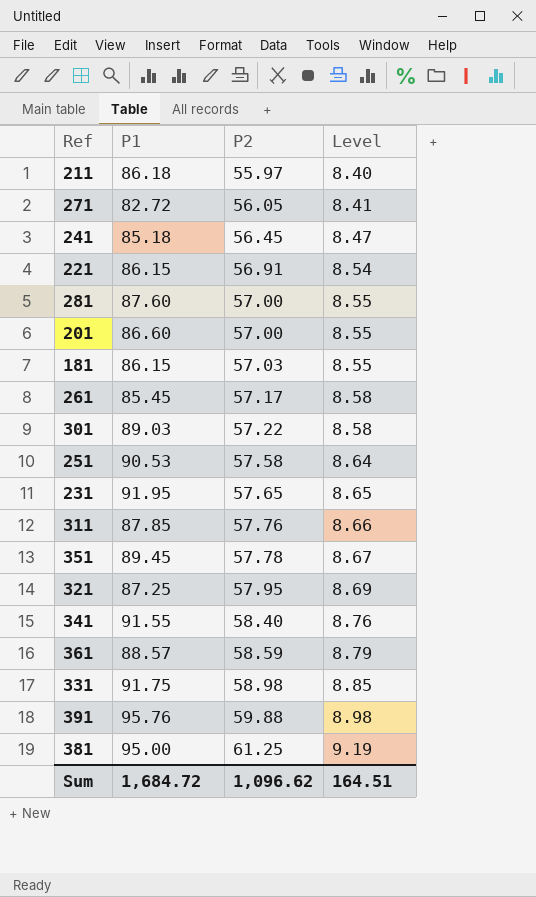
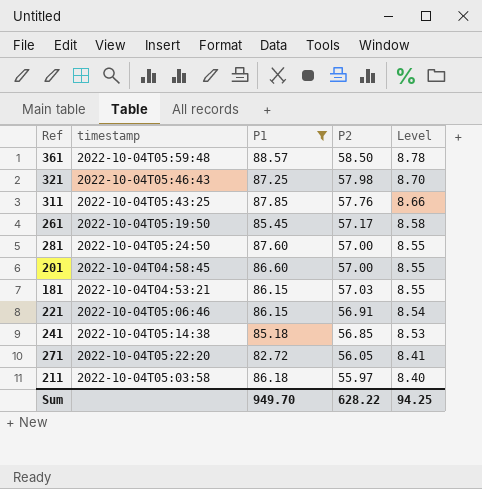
filter: none -> P1 <= 88.57
row order: P2 ascending -> Level descending
column timestamp | position: none -> 2
361 | P2: 58.59 -> 58.50
361 | Level: 8.79 -> 8.78
321 | P2: 57.95 -> 57.98
321 | Level: 8.69 -> 8.70
241 | P2: 56.45 -> 56.85
241 | Level: 8.47 -> 8.53
Sum | P1: 1,684.72 -> 949.70
Sum | P2: 1,096.62 -> 628.22
Sum | Level: 164.51 -> 94.25

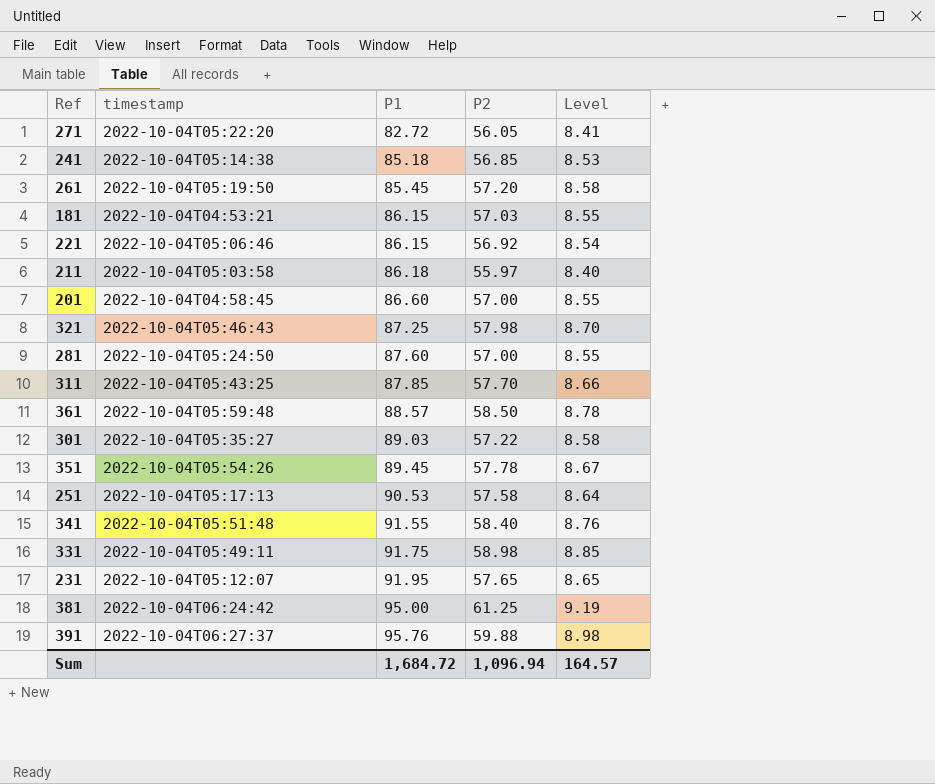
filter: P1 <= 88.57 -> none
row order: Level descending -> P1 ascending
261 | P2: 57.17 -> 57.20
221 | P2: 56.91 -> 56.92
311 | P2: 57.76 -> 57.70
Sum | P1: 949.70 -> 1,684.72
Sum | P2: 628.22 -> 1,096.94
Sum | Level: 94.25 -> 164.57

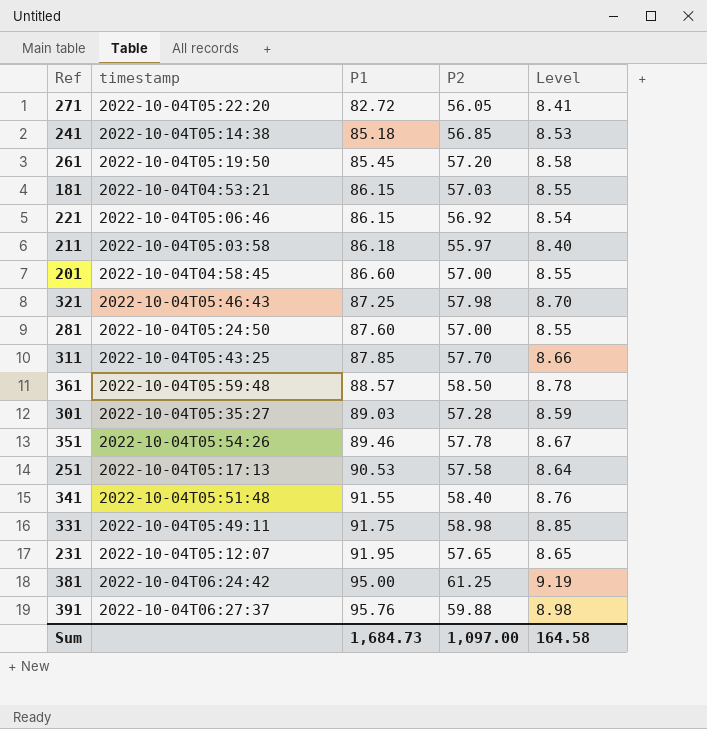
301 | P2: 57.22 -> 57.28
301 | Level: 8.58 -> 8.59
351 | P1: 89.45 -> 89.46
Sum | P1: 1,684.72 -> 1,684.73
Sum | P2: 1,096.94 -> 1,097.00
Sum | Level: 164.57 -> 164.58

